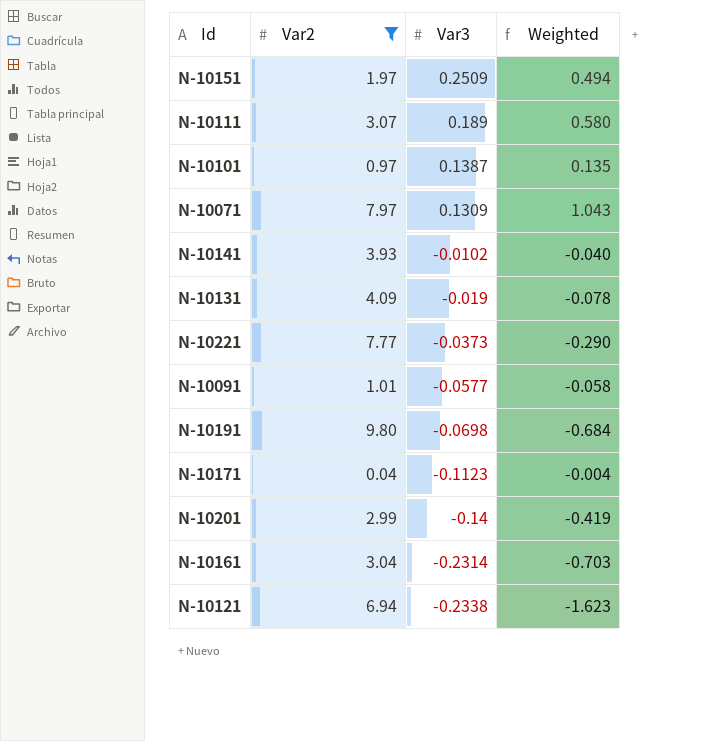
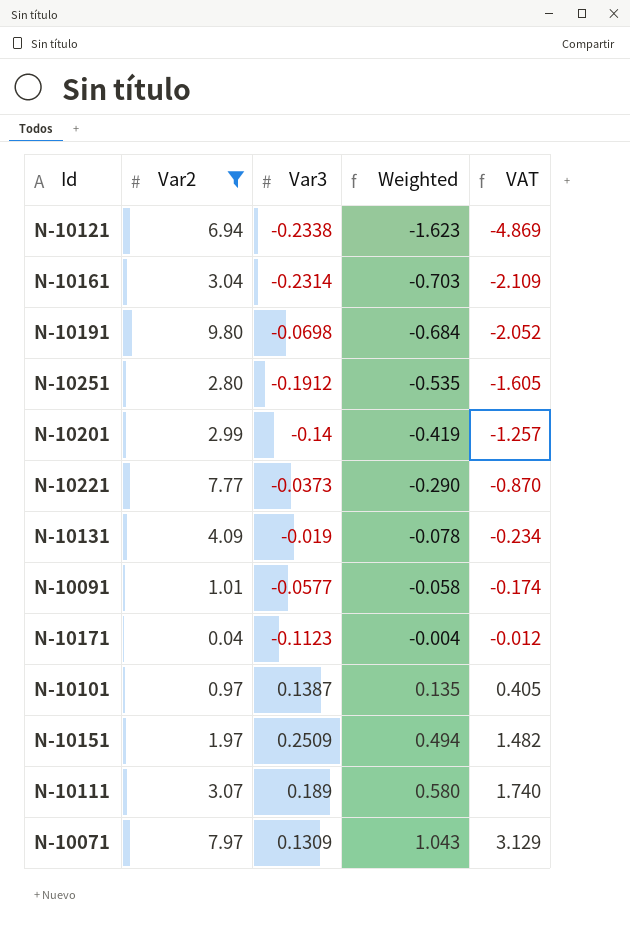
row order: Var3 descending -> Weighted ascending
column VAT | formula: none -> [Weighted] * 3
row N-10141: 3.93 | -0.0102 | -0.040 -> none
row N-10251: none -> 2.80 | -0.1912 | -0.535 | -1.605

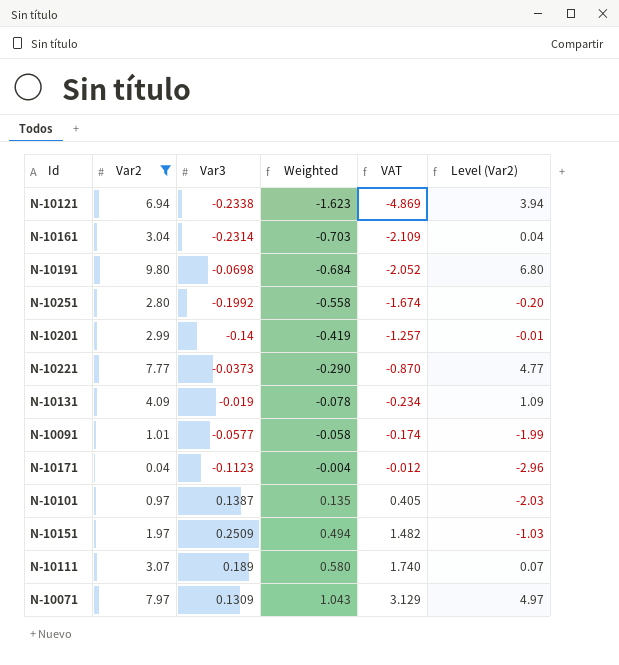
column Level (Var2) | formula: none -> [Var2] - 3
N-10251 | Var3: -0.1912 -> -0.1992
N-10251 | Weighted: -0.535 -> -0.558
N-10251 | VAT: -1.605 -> -1.674

